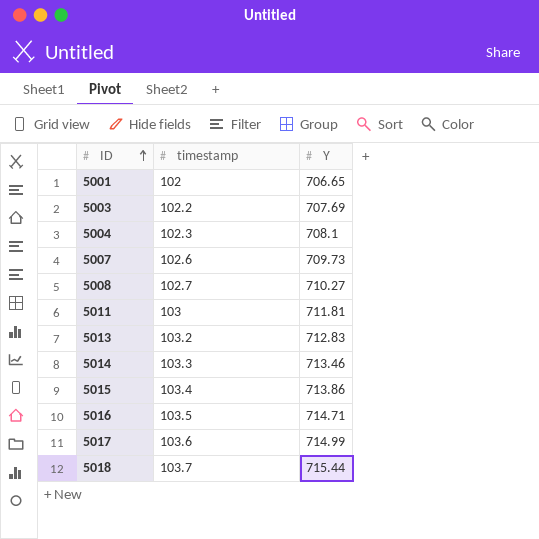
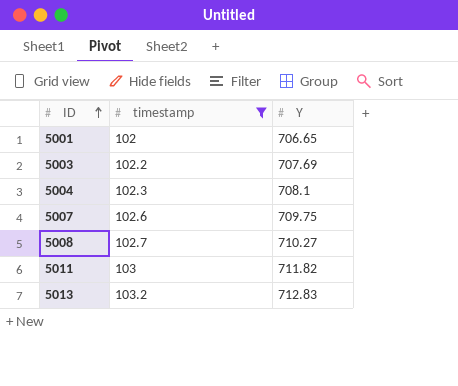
filter: none -> timestamp <= 103.2
5007 | Y: 709.73 -> 709.75
5011 | Y: 711.81 -> 711.82

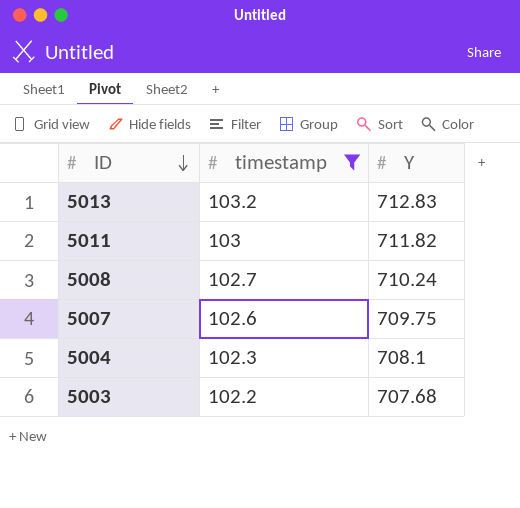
row order: ID ascending -> ID descending
row 5001: 102 | 706.65 -> none
5008 | Y: 710.27 -> 710.24
5003 | Y: 707.69 -> 707.68

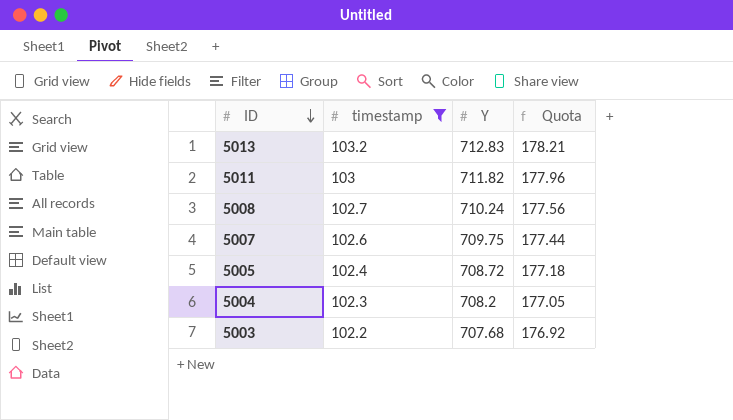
column Quota | formula: none -> [Y] * 0.25
row 5005: none -> 102.4 | 708.72 | 177.18
5004 | Y: 708.1 -> 708.2

